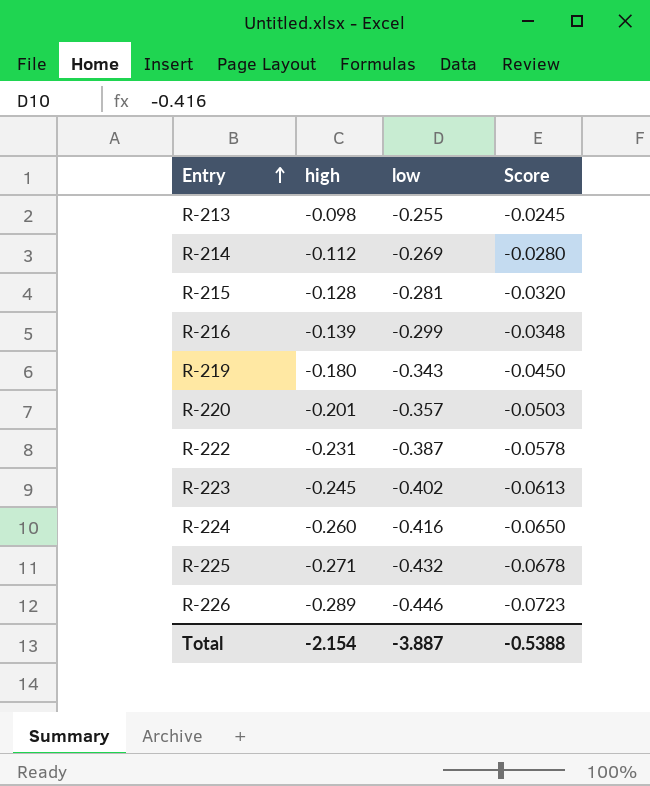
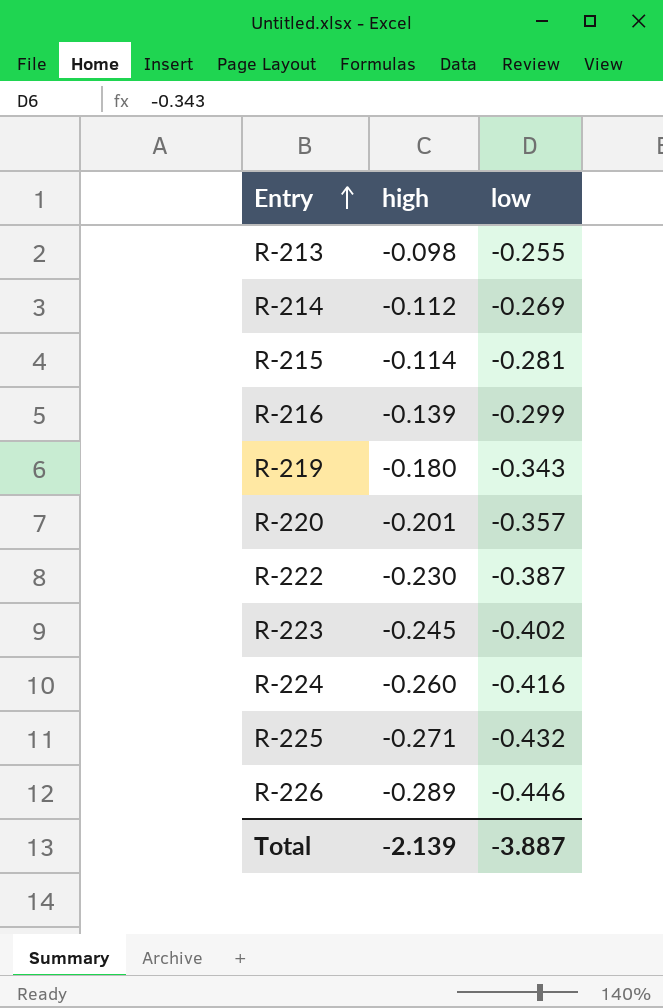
column Score | formula: [high] * 0.25 -> none
R-215 | high: -0.128 -> -0.114
R-222 | high: -0.231 -> -0.230
Total | high: -2.154 -> -2.139

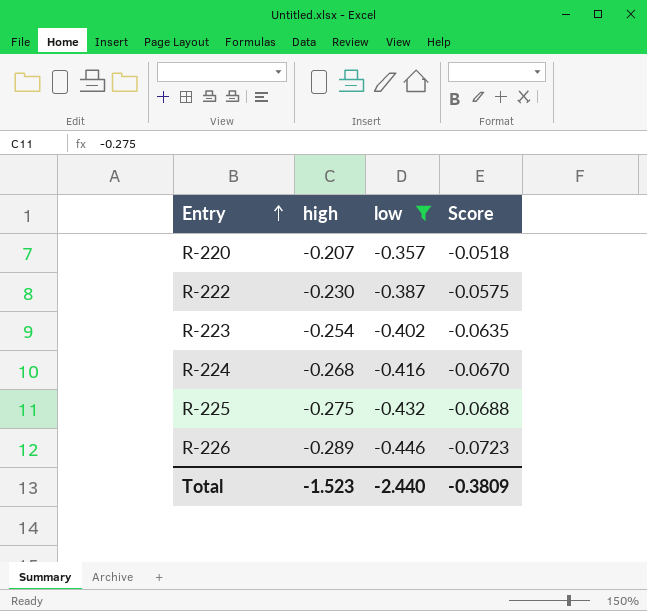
filter: none -> low <= -0.357
column Score | formula: none -> [high] * 0.25
R-220 | high: -0.201 -> -0.207
R-223 | high: -0.245 -> -0.254
R-224 | high: -0.260 -> -0.268
R-225 | high: -0.271 -> -0.275
Total | high: -2.139 -> -1.523
Total | low: -3.887 -> -2.440

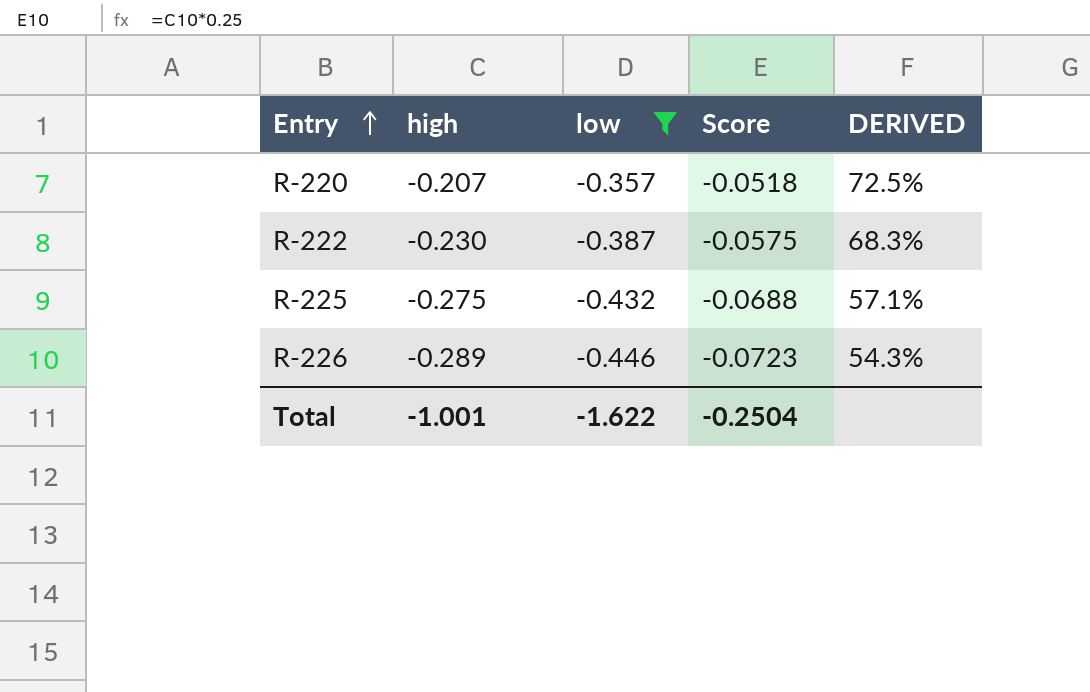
column DERIVED | formula: none -> ([low] - [high]) / [high]
row R-223: -0.254 | -0.402 | -0.0635 -> none
row R-224: -0.268 | -0.416 | -0.0670 -> none
Total | high: -1.523 -> -1.001
Total | low: -2.440 -> -1.622
Total | Score: -0.3809 -> -0.2504

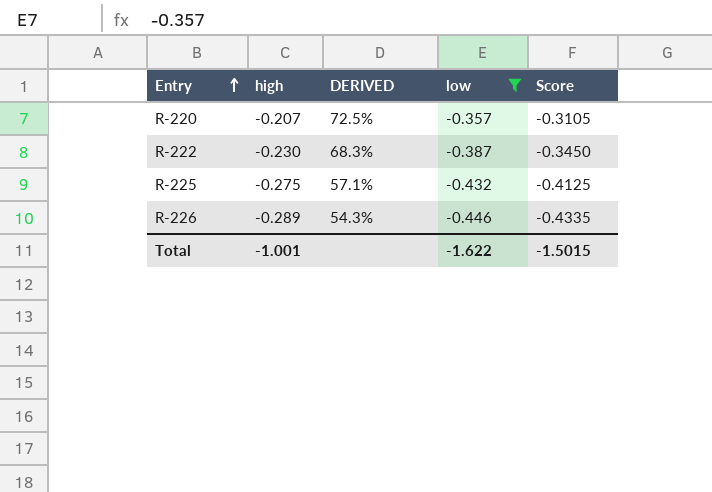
column DERIVED | position: 5 -> 3
column Score | formula: [high] * 0.25 -> [high] * 1.5
Total | Score: -0.2504 -> -1.5015

